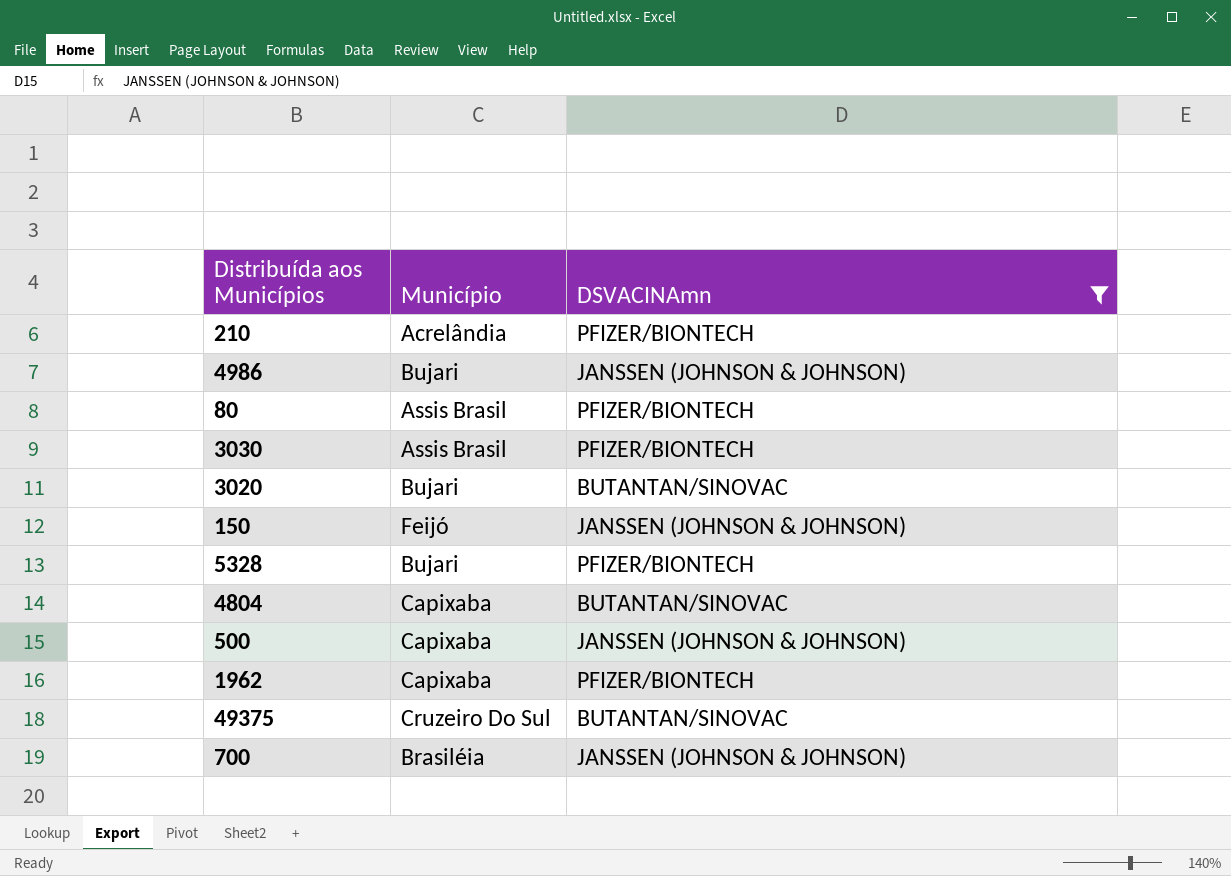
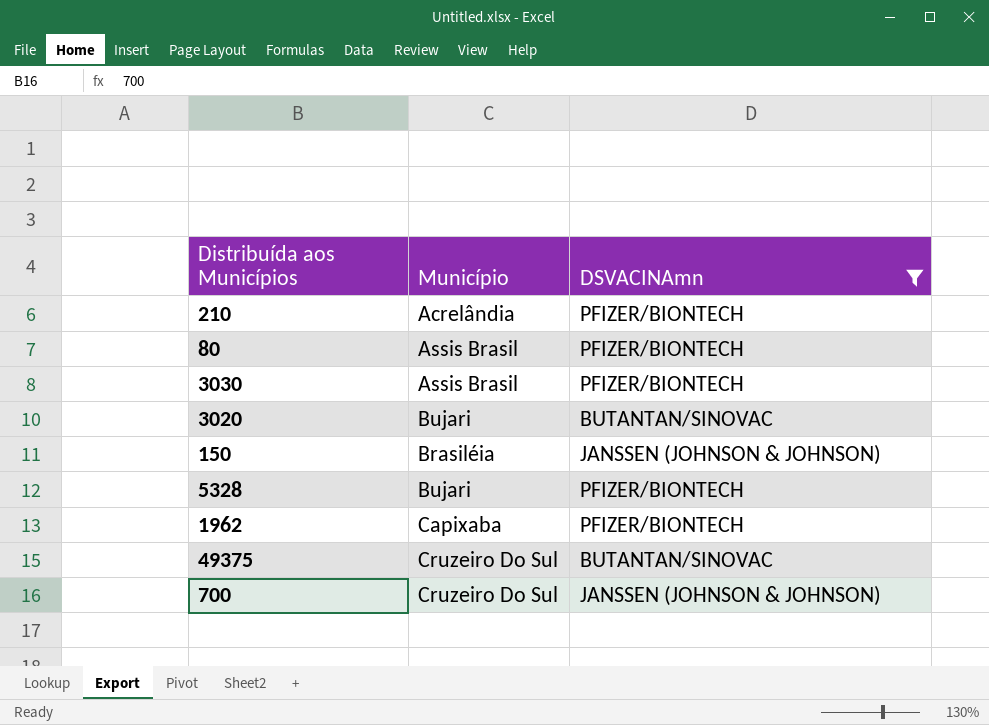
row 4986: Bujari | JANSSEN (JOHNSON & JOHNSON) -> none
row 4804: Capixaba | BUTANTAN/SINOVAC -> none
row 500: Capixaba | JANSSEN (JOHNSON & JOHNSON) -> none
150 | Município: Feijó -> Brasiléia
700 | Município: Brasiléia -> Cruzeiro Do Sul

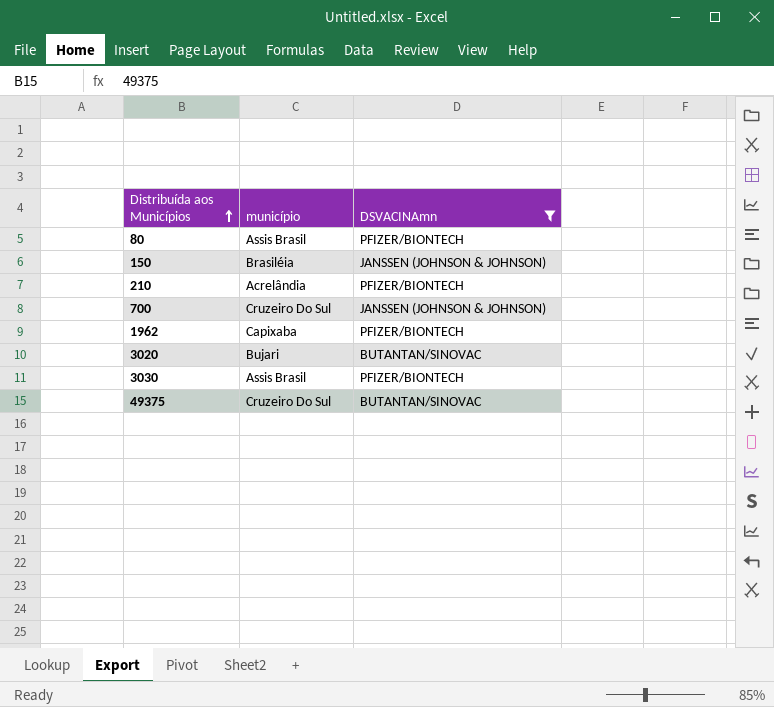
row order: none -> Distribuída aos Municípios ascending
column name: Município -> município
row 5328: Bujari | PFIZER/BIONTECH -> none

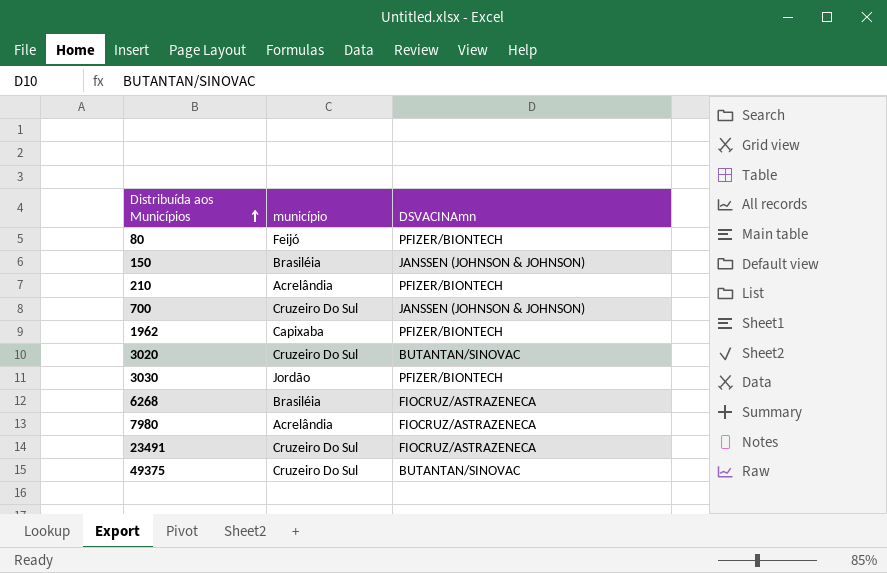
filter: DSVACINAmn != FIOCRUZ/ASTRAZENECA -> none
80 | município: Assis Brasil -> Feijó
3020 | município: Bujari -> Cruzeiro Do Sul
3030 | município: Assis Brasil -> Jordão

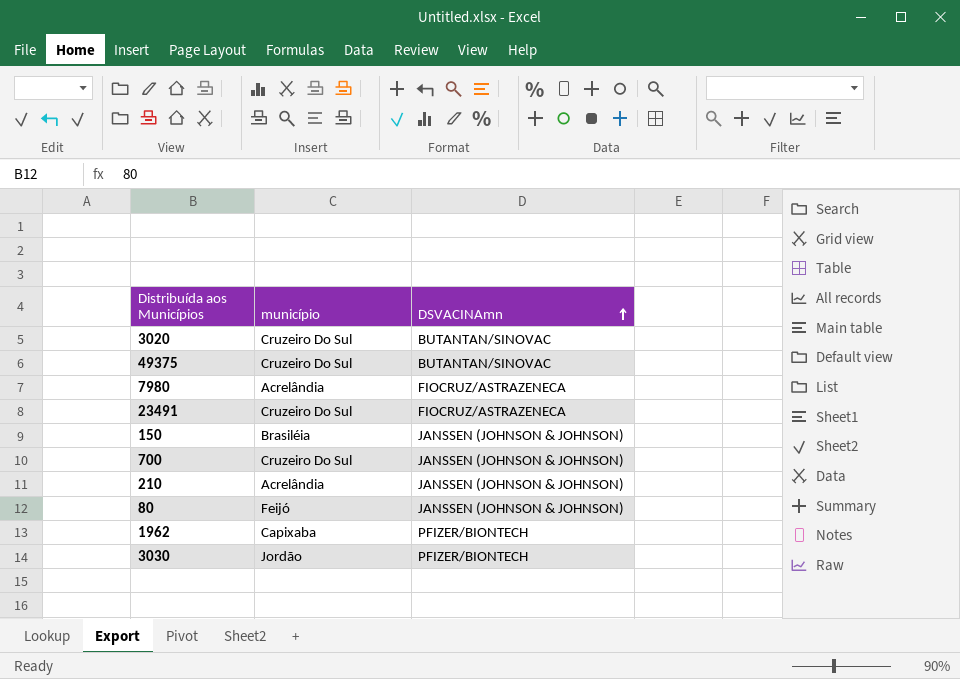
row order: Distribuída aos Municípios ascending -> DSVACINAmn ascending
row 6268: Brasiléia | FIOCRUZ/ASTRAZENECA -> none
210 | DSVACINAmn: PFIZER/BIONTECH -> JANSSEN (JOHNSON & JOHNSON)
80 | DSVACINAmn: PFIZER/BIONTECH -> JANSSEN (JOHNSON & JOHNSON)

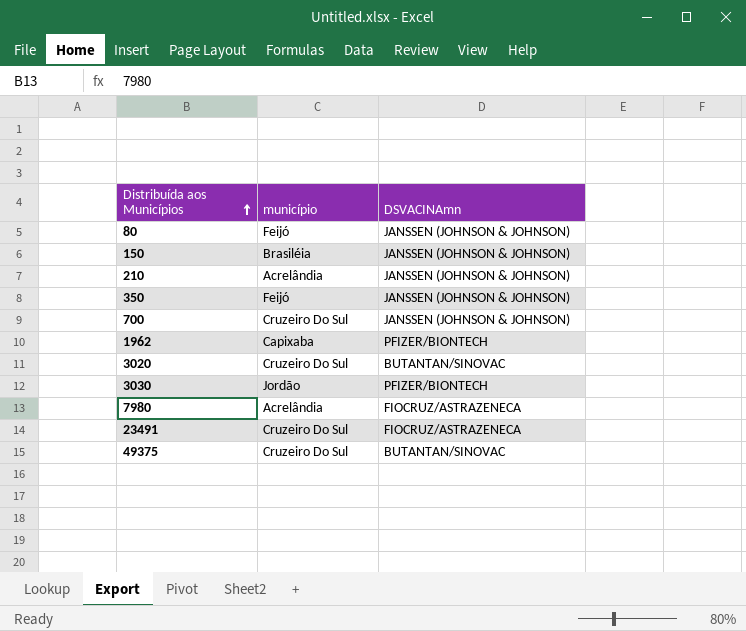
row order: DSVACINAmn ascending -> Distribuída aos Municípios ascending
row 350: none -> Feijó | JANSSEN (JOHNSON & JOHNSON)

